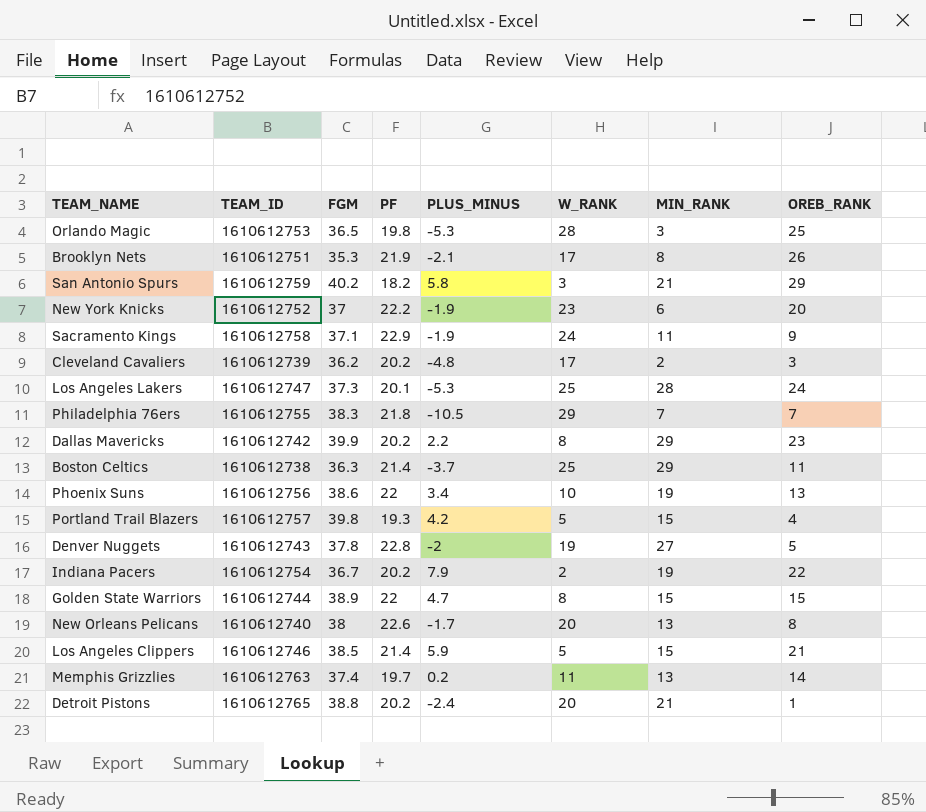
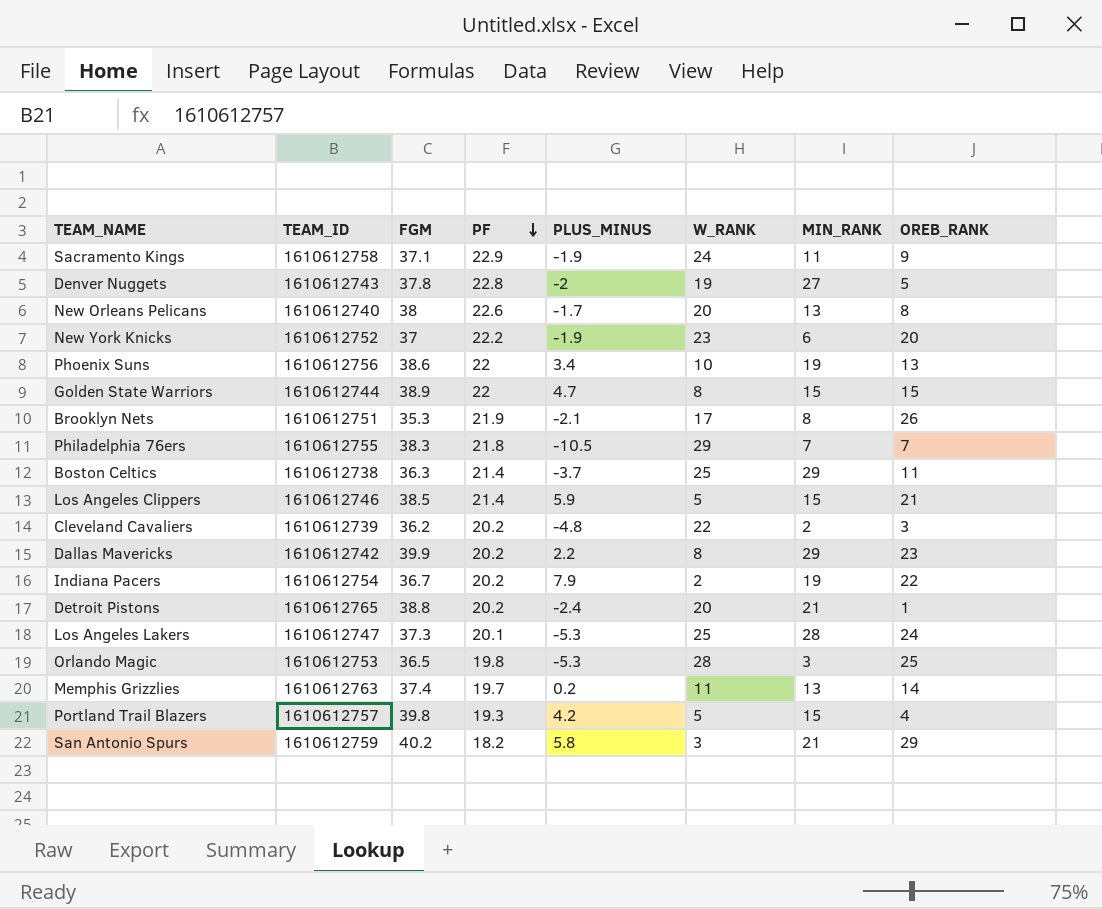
row order: none -> PF descending
Cleveland Cavaliers | W_RANK: 17 -> 22

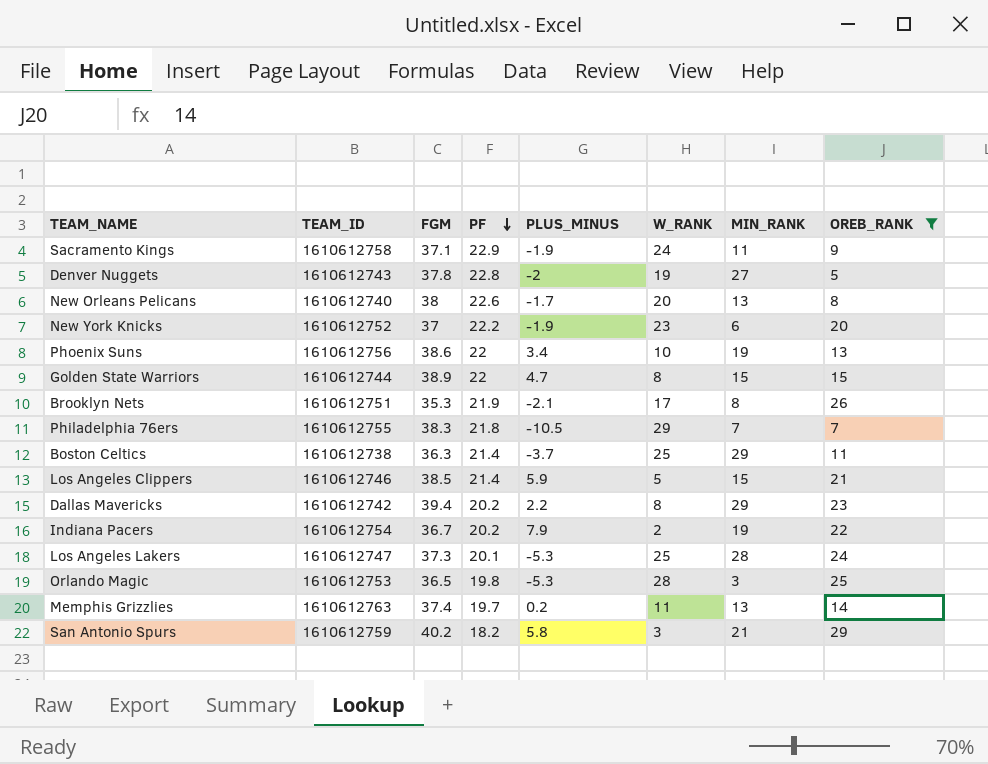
filter: none -> OREB_RANK >= 5
Dallas Mavericks | FGM: 39.9 -> 39.4

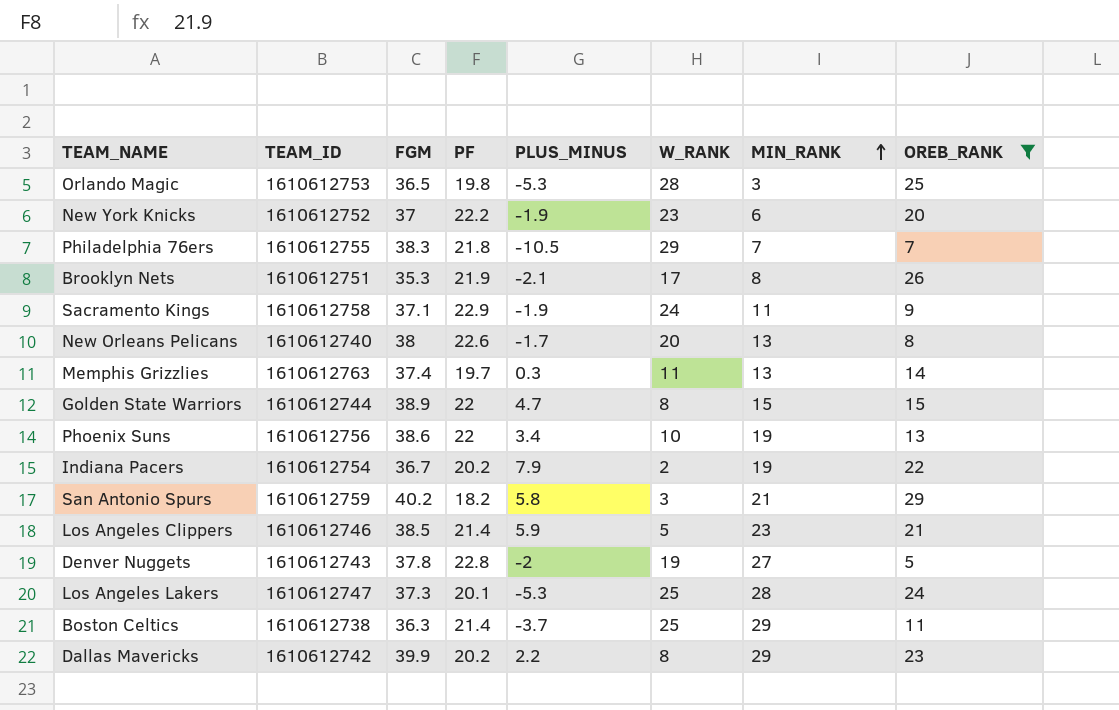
row order: PF descending -> MIN_RANK ascending
Memphis Grizzlies | PLUS_MINUS: 0.2 -> 0.3
Los Angeles Clippers | MIN_RANK: 15 -> 23
Dallas Mavericks | FGM: 39.4 -> 39.9

